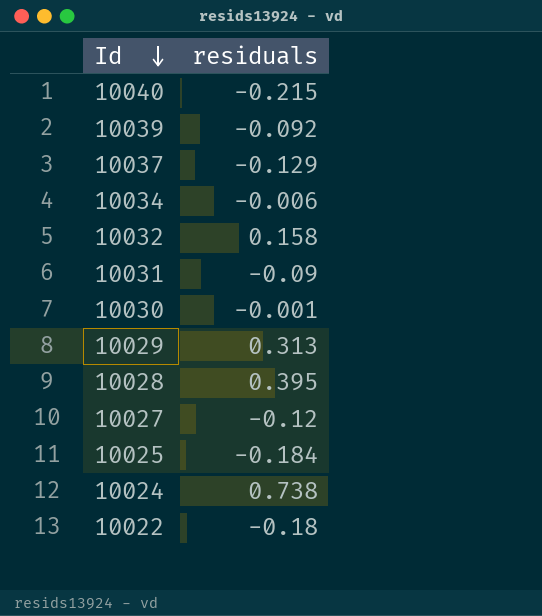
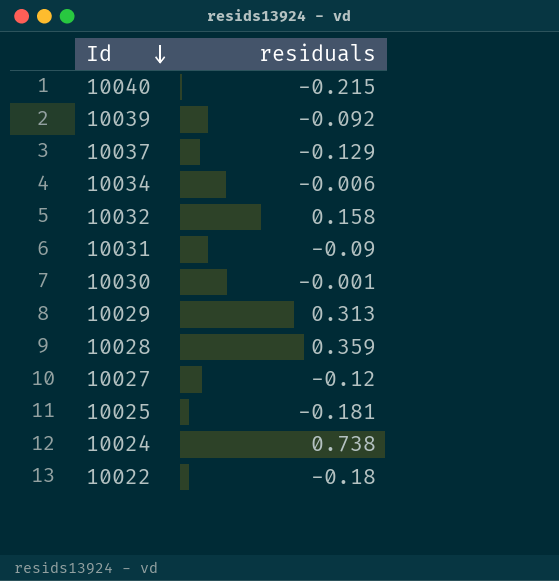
10028 | residuals: 0.395 -> 0.359
10025 | residuals: -0.184 -> -0.181

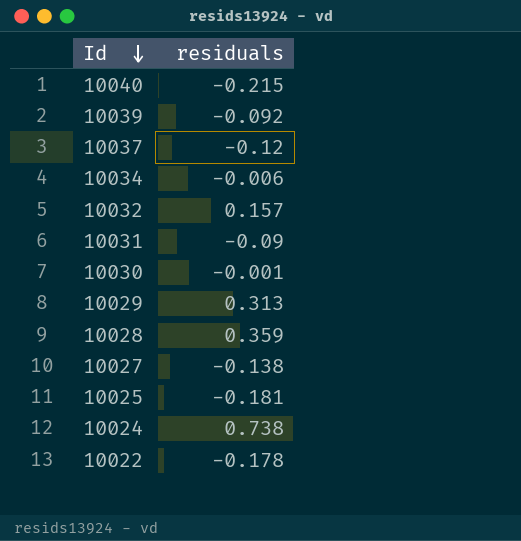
10037 | residuals: -0.129 -> -0.12
10032 | residuals: 0.158 -> 0.157
10027 | residuals: -0.12 -> -0.138
10022 | residuals: -0.18 -> -0.178

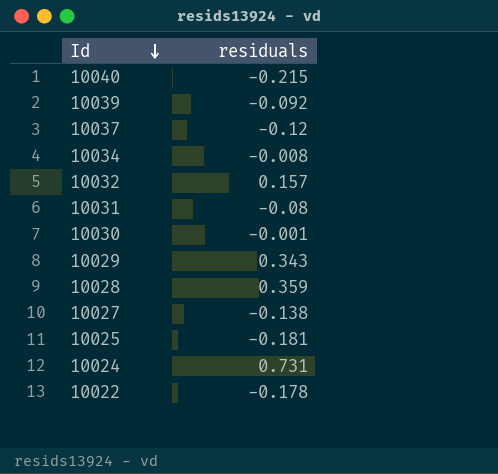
10034 | residuals: -0.006 -> -0.008
10031 | residuals: -0.09 -> -0.08
10029 | residuals: 0.313 -> 0.343
10024 | residuals: 0.738 -> 0.731

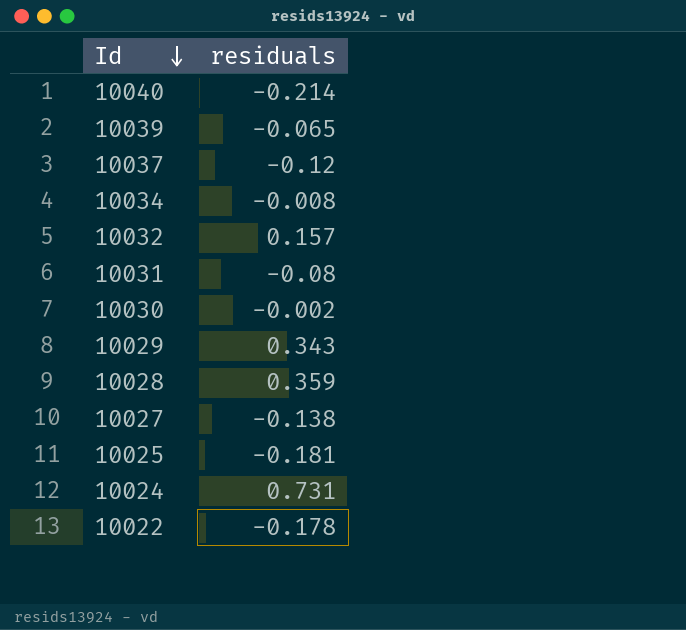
10040 | residuals: -0.215 -> -0.214
10039 | residuals: -0.092 -> -0.065
10030 | residuals: -0.001 -> -0.002

